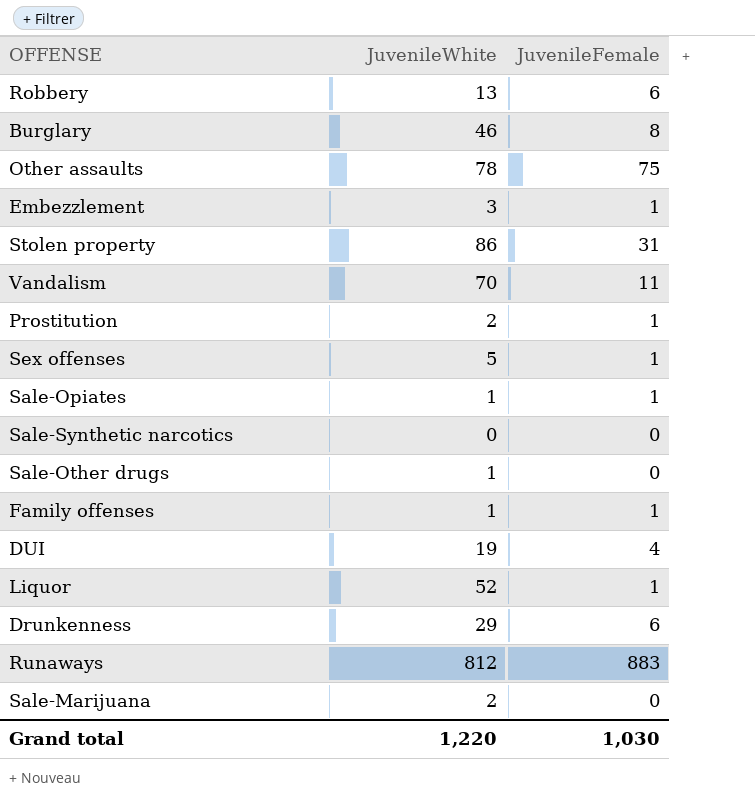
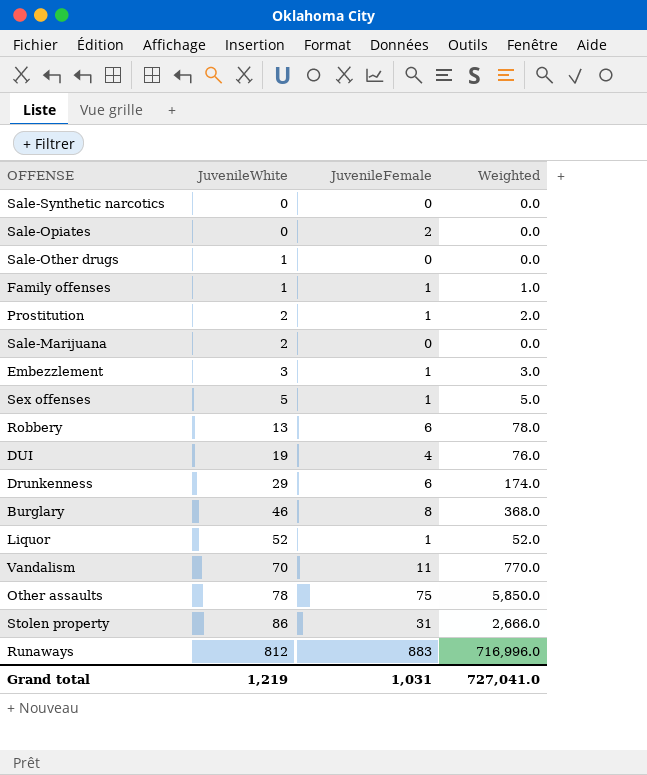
row order: none -> JuvenileWhite ascending
column Weighted | formula: none -> [JuvenileWhite] * [JuvenileFemale]
Sale-Opiates | JuvenileWhite: 1 -> 0
Sale-Opiates | JuvenileFemale: 1 -> 2
Grand total | JuvenileWhite: 1,220 -> 1,219
Grand total | JuvenileFemale: 1,030 -> 1,031

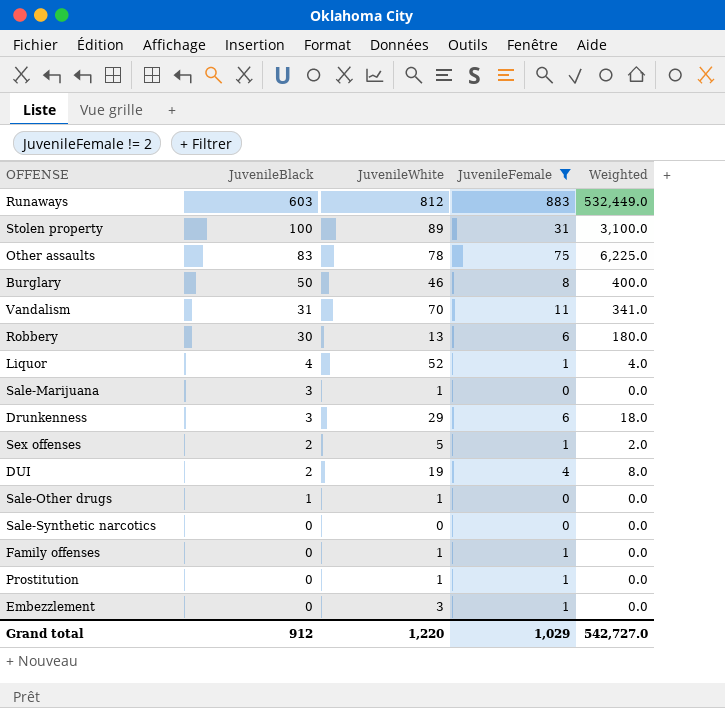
filter: none -> JuvenileFemale != 2
row order: JuvenileWhite ascending -> JuvenileBlack descending
column JuvenileBlack | position: none -> 2
column Weighted | formula: [JuvenileWhite] * [JuvenileFemale] -> [JuvenileBlack] * [JuvenileFemale]
Stolen property | JuvenileWhite: 86 -> 89
Sale-Marijuana | JuvenileWhite: 2 -> 1
Prostitution | JuvenileWhite: 2 -> 1
Grand total | JuvenileWhite: 1,219 -> 1,220
Grand total | JuvenileFemale: 1,031 -> 1,029
Grand total | Weighted: 727,041.0 -> 542,727.0

